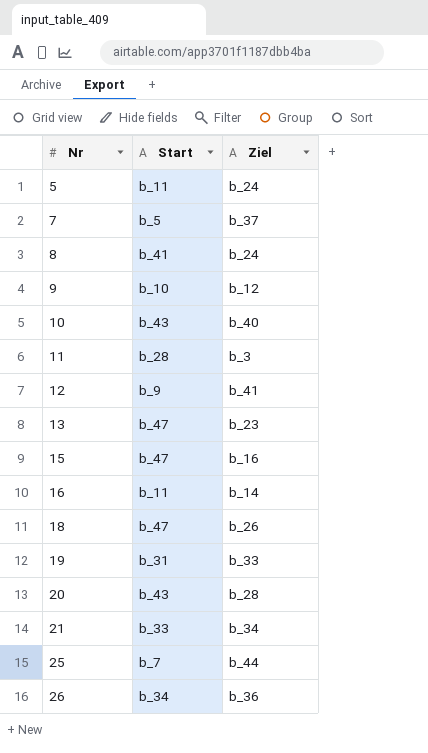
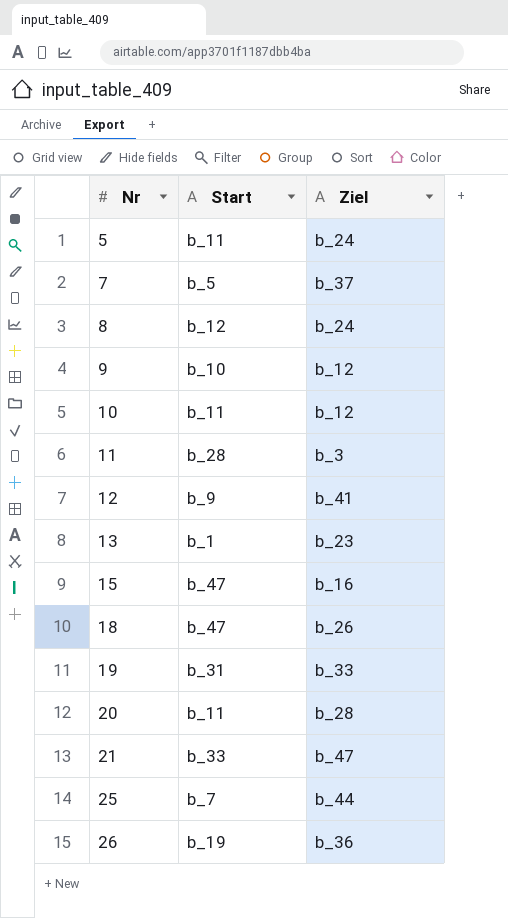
row 16: b_11 | b_14 -> none
8 | Start: b_41 -> b_12
10 | Start: b_43 -> b_11
10 | Ziel: b_40 -> b_12
13 | Start: b_47 -> b_1
20 | Start: b_43 -> b_11
21 | Ziel: b_34 -> b_47
26 | Start: b_34 -> b_19

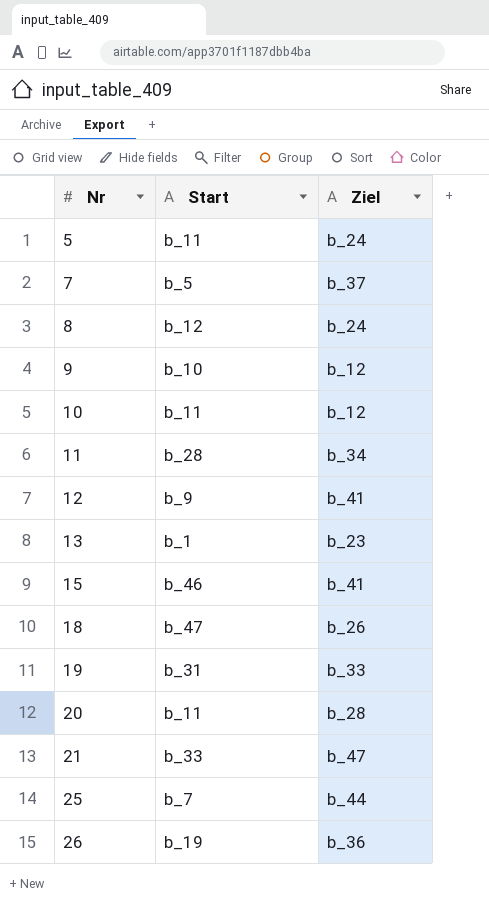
11 | Ziel: b_3 -> b_34
15 | Start: b_47 -> b_46
15 | Ziel: b_16 -> b_41

